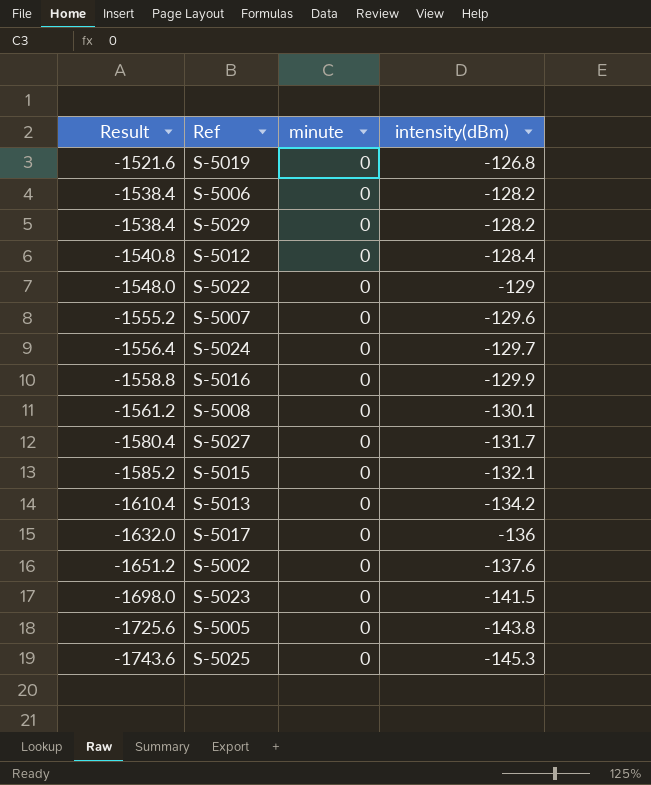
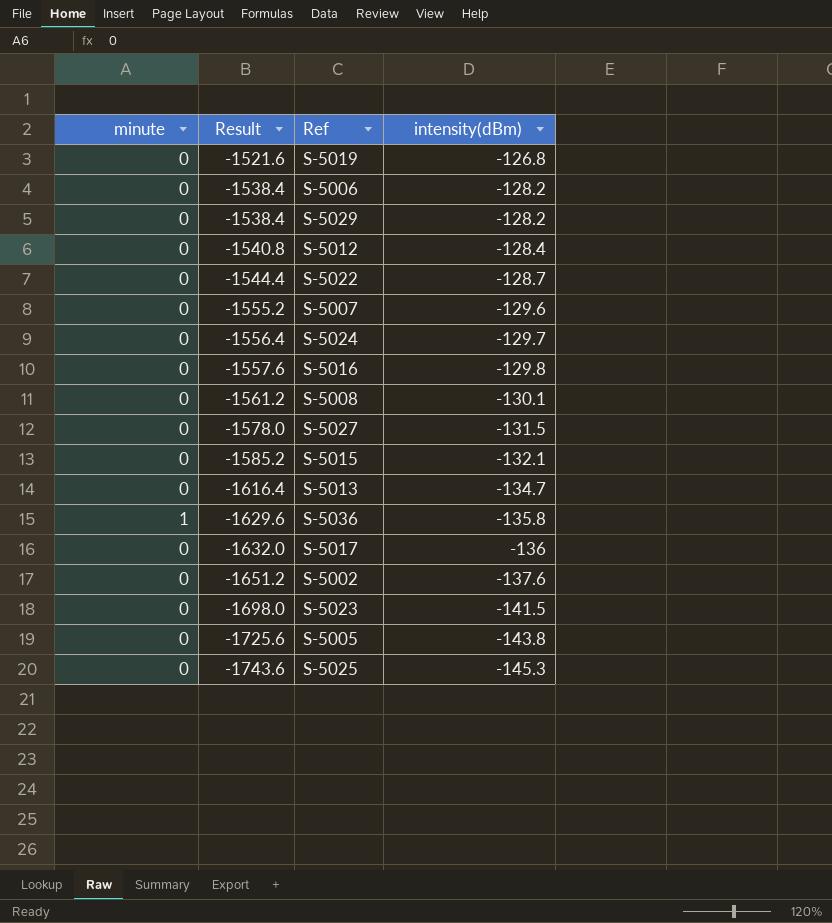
column minute | position: 3 -> 1
S-5022 | Result: -1548.0 -> -1544.4
S-5022 | intensity(dBm): -129 -> -128.7
S-5016 | Result: -1558.8 -> -1557.6
S-5016 | intensity(dBm): -129.9 -> -129.8
S-5027 | Result: -1580.4 -> -1578.0
S-5027 | intensity(dBm): -131.7 -> -131.5
S-5013 | Result: -1610.4 -> -1616.4
S-5013 | intensity(dBm): -134.2 -> -134.7
row S-5036: none -> 1 | -1629.6 | -135.8

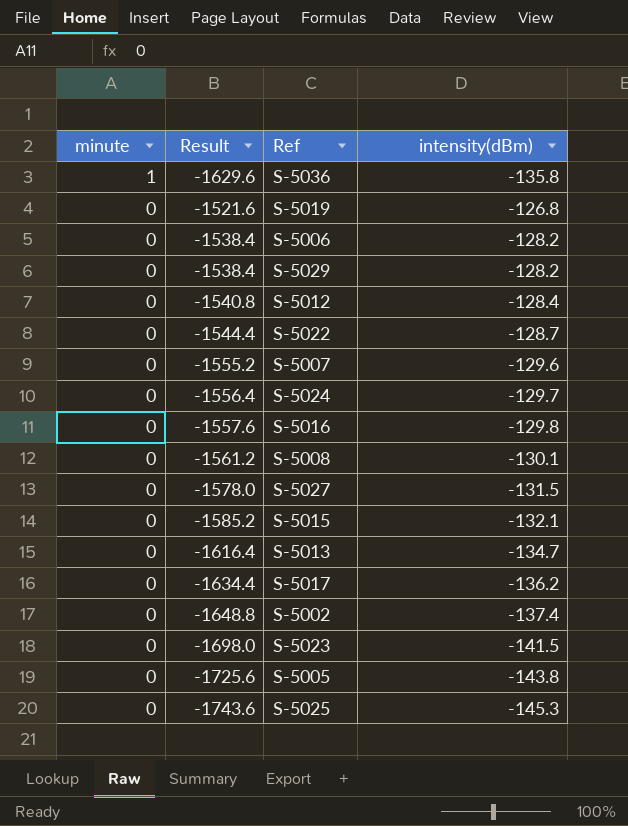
row order: Result descending -> minute descending
S-5017 | Result: -1632.0 -> -1634.4
S-5017 | intensity(dBm): -136 -> -136.2
S-5002 | Result: -1651.2 -> -1648.8
S-5002 | intensity(dBm): -137.6 -> -137.4

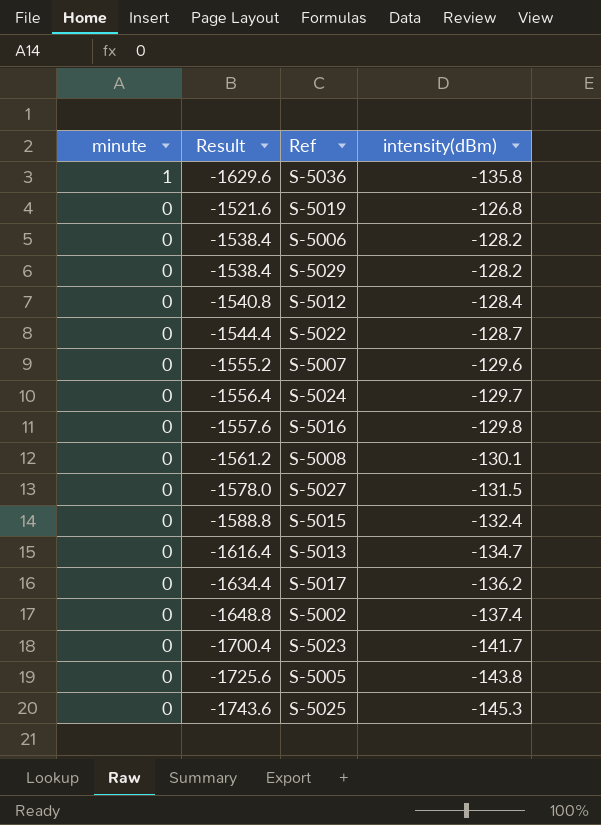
S-5015 | Result: -1585.2 -> -1588.8
S-5015 | intensity(dBm): -132.1 -> -132.4
S-5023 | Result: -1698.0 -> -1700.4
S-5023 | intensity(dBm): -141.5 -> -141.7

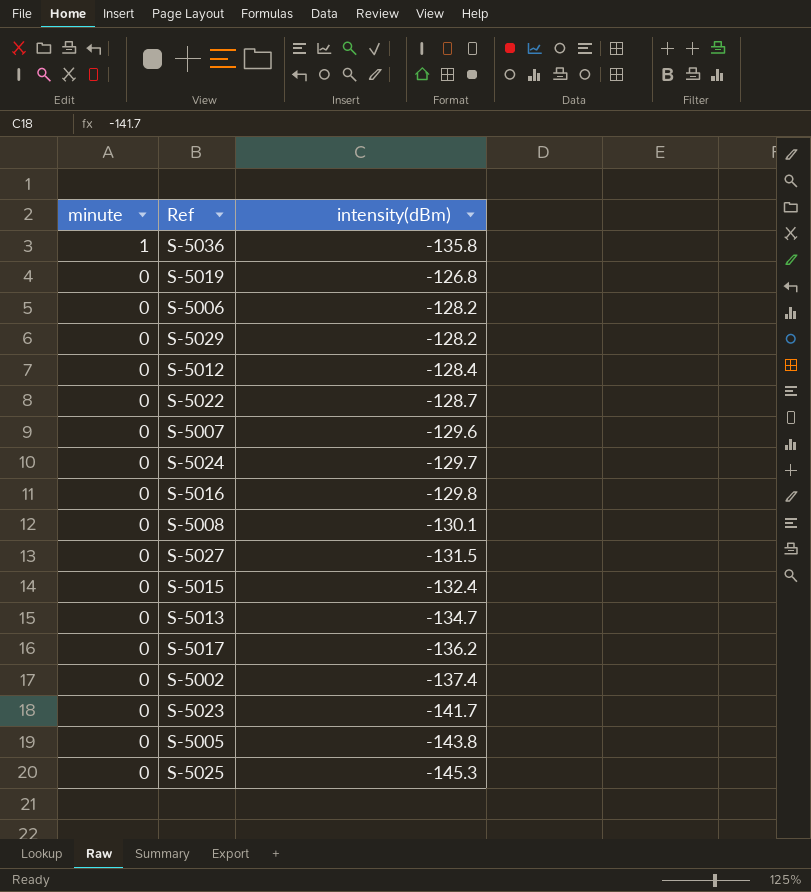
column Result | formula: [intensity(dBm)] * 12 -> none

